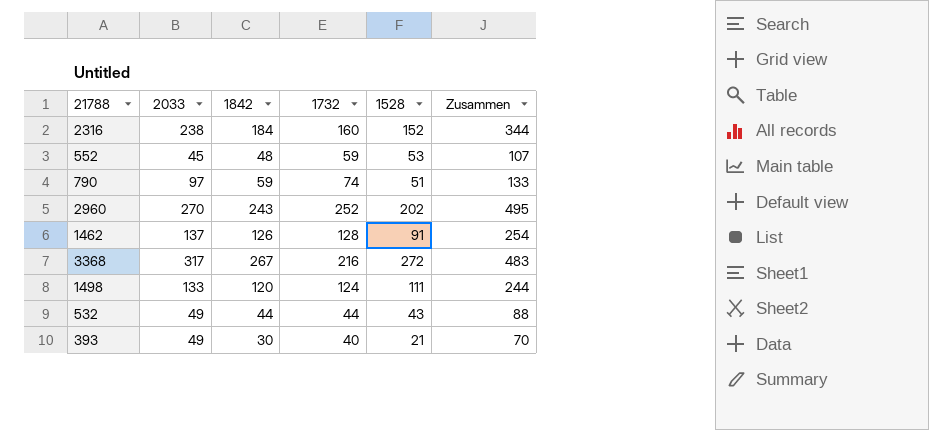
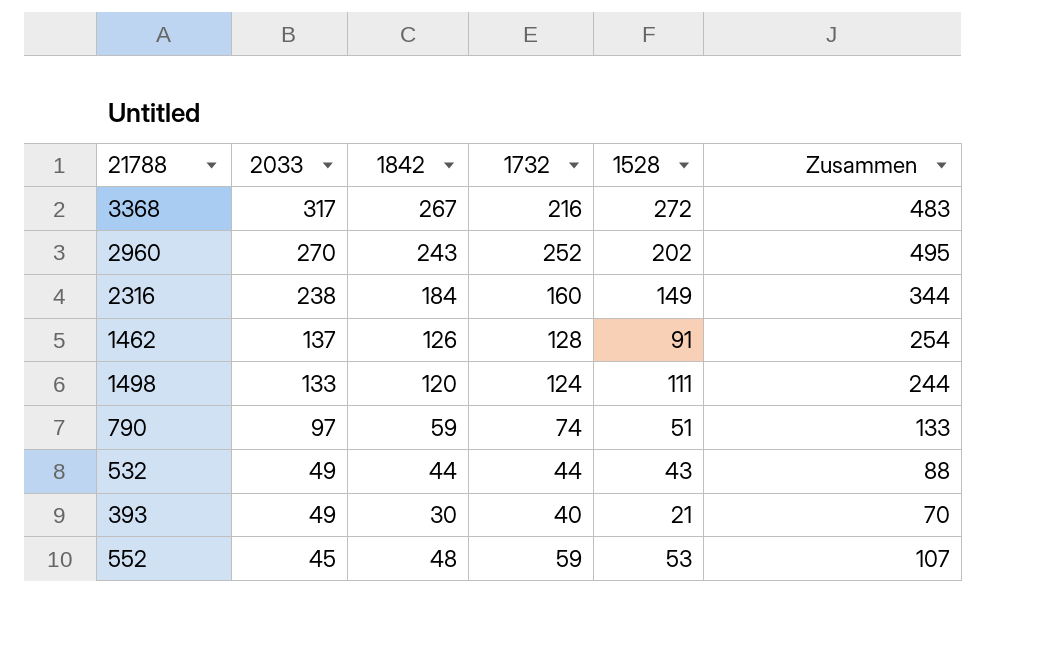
row order: none -> 2033 descending
2316 | 1528: 152 -> 149

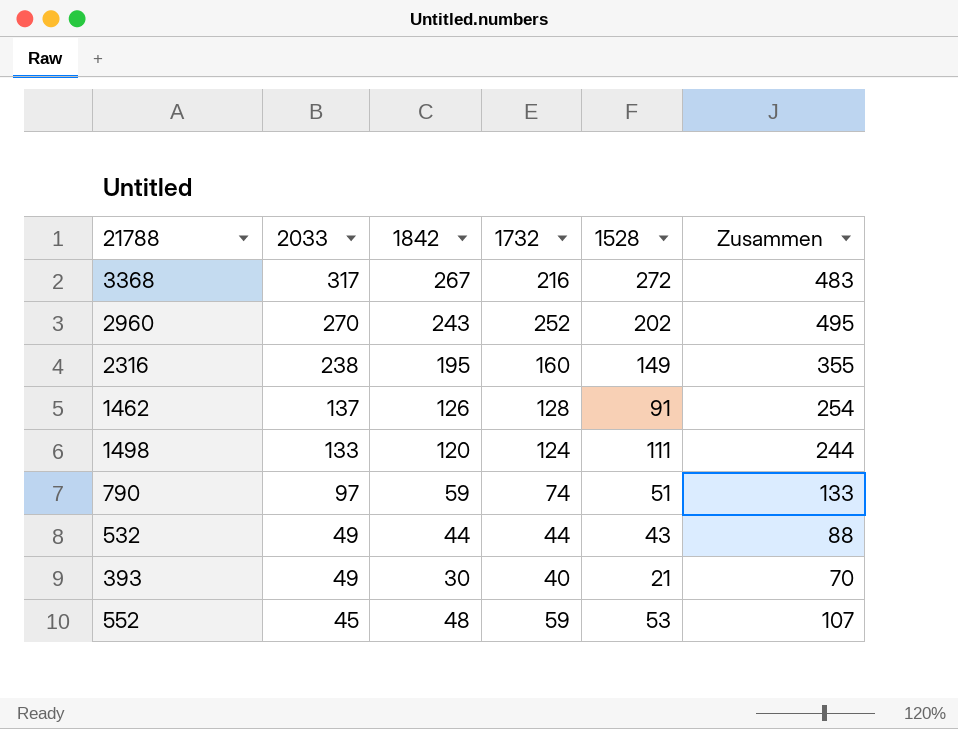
2316 | 1842: 184 -> 195
2316 | Zusammen: 344 -> 355

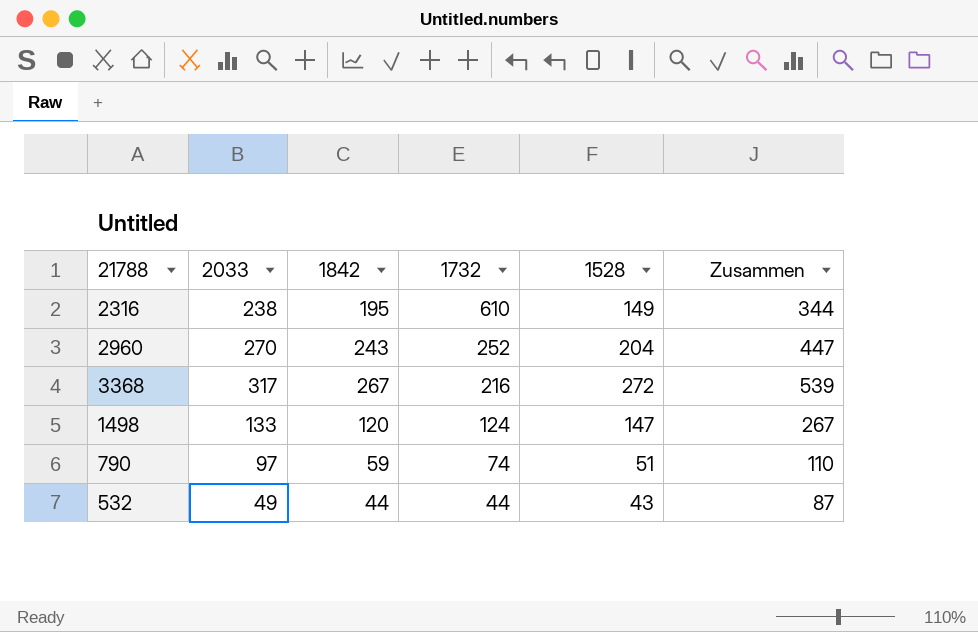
row order: 2033 descending -> 1732 descending
column Zusammen | formula: [1842] + [1732] -> [1842] + [1528]
row 1462: 137 | 126 | 128 | 91 | 254 -> none
row 393: 49 | 30 | 40 | 21 | 70 -> none
row 552: 45 | 48 | 59 | 53 | 107 -> none
2316 | 1732: 160 -> 610
2960 | 1528: 202 -> 204
1498 | 1528: 111 -> 147

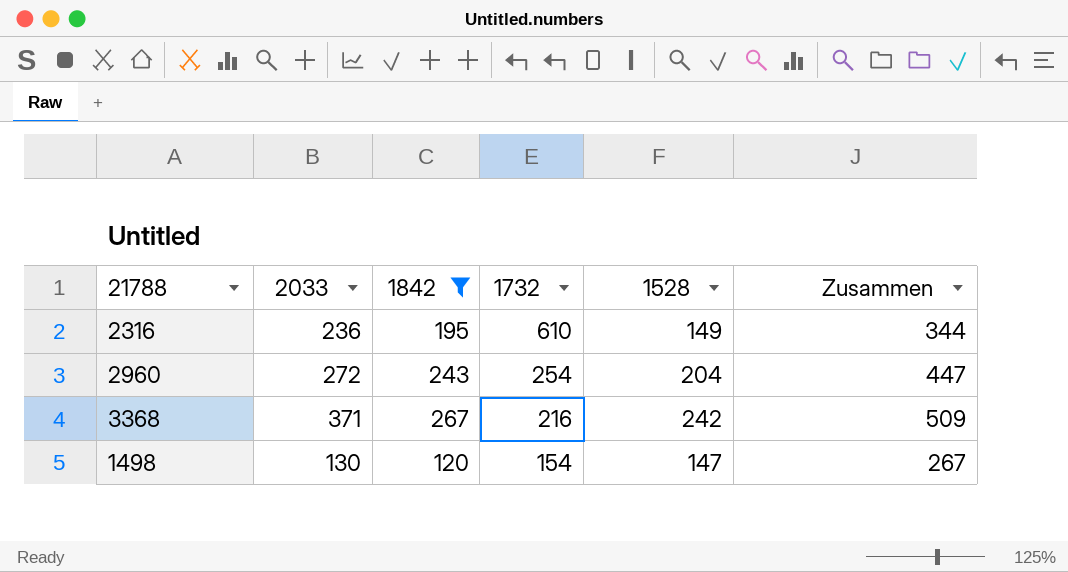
filter: none -> 1842 >= 120
2316 | 2033: 238 -> 236
2960 | 2033: 270 -> 272
2960 | 1732: 252 -> 254
3368 | 2033: 317 -> 371
3368 | 1528: 272 -> 242
3368 | Zusammen: 539 -> 509
1498 | 2033: 133 -> 130
1498 | 1732: 124 -> 154

